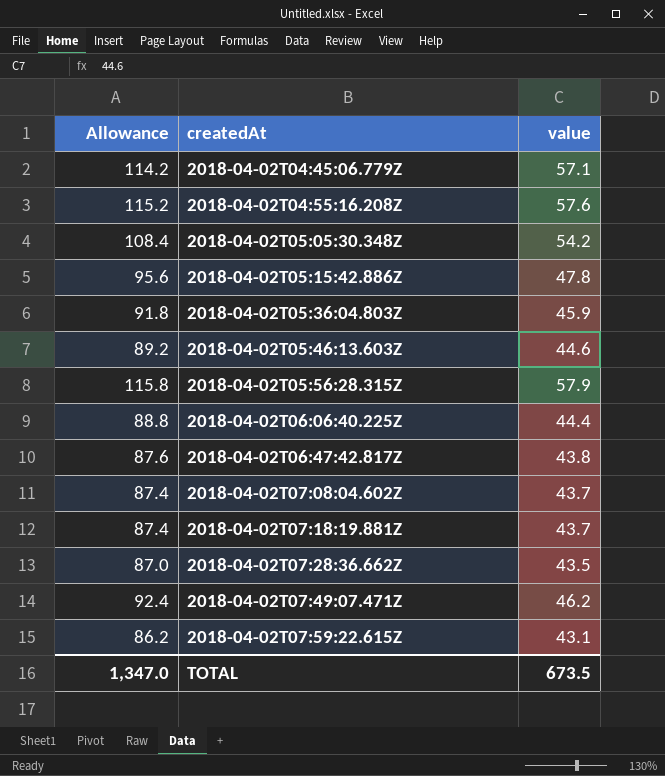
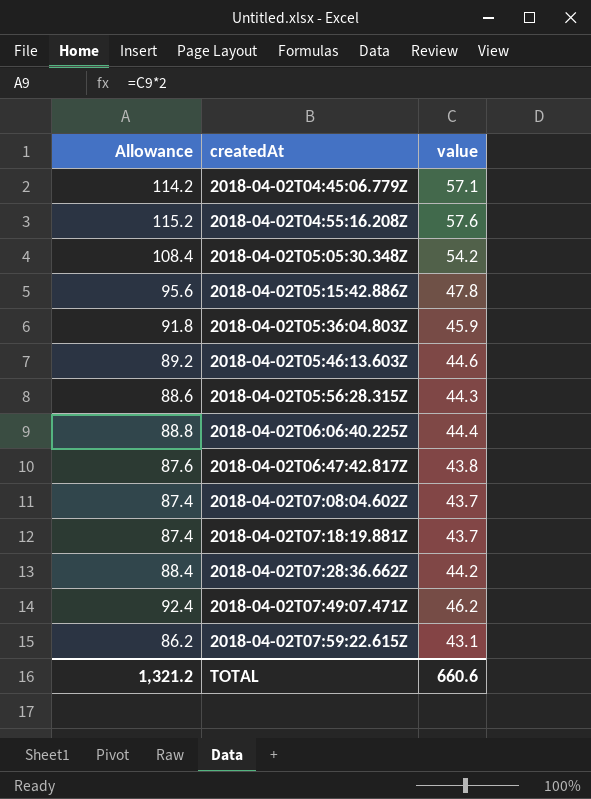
2018-04-02T05:56:28.315Z | Allowance: 115.8 -> 88.6
2018-04-02T05:56:28.315Z | value: 57.9 -> 44.3
2018-04-02T07:28:36.662Z | Allowance: 87.0 -> 88.4
2018-04-02T07:28:36.662Z | value: 43.5 -> 44.2
TOTAL | Allowance: 1,347.0 -> 1,321.2
TOTAL | value: 673.5 -> 660.6

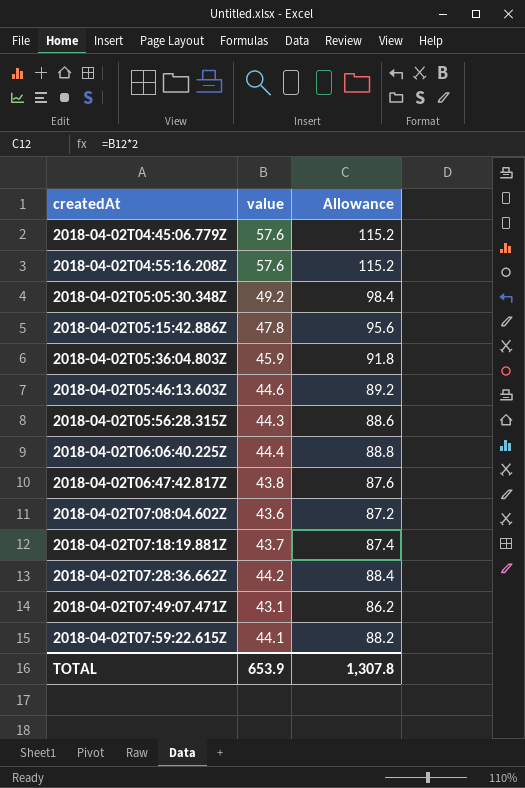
column Allowance | position: 1 -> 3
2018-04-02T04:45:06.779Z | value: 57.1 -> 57.6
2018-04-02T04:45:06.779Z | Allowance: 114.2 -> 115.2
2018-04-02T05:05:30.348Z | value: 54.2 -> 49.2
2018-04-02T05:05:30.348Z | Allowance: 108.4 -> 98.4
2018-04-02T07:08:04.602Z | value: 43.7 -> 43.6
2018-04-02T07:08:04.602Z | Allowance: 87.4 -> 87.2
2018-04-02T07:49:07.471Z | value: 46.2 -> 43.1
2018-04-02T07:49:07.471Z | Allowance: 92.4 -> 86.2
2018-04-02T07:59:22.615Z | value: 43.1 -> 44.1
2018-04-02T07:59:22.615Z | Allowance: 86.2 -> 88.2
TOTAL | value: 660.6 -> 653.9
TOTAL | Allowance: 1,321.2 -> 1,307.8

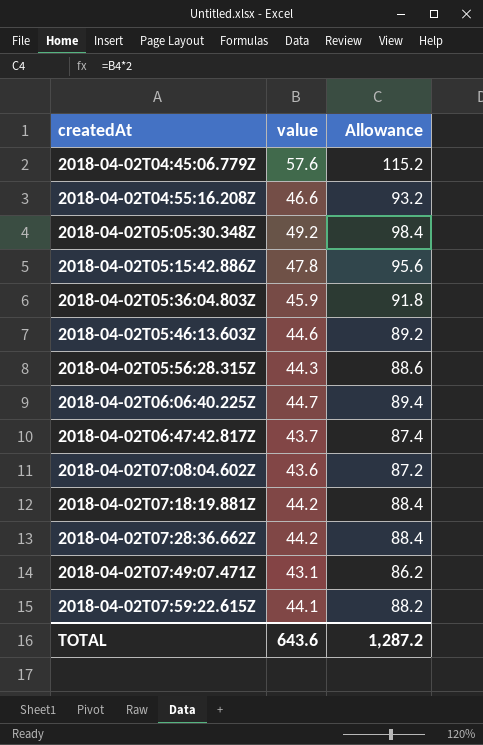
2018-04-02T04:55:16.208Z | value: 57.6 -> 46.6
2018-04-02T04:55:16.208Z | Allowance: 115.2 -> 93.2
2018-04-02T06:06:40.225Z | value: 44.4 -> 44.7
2018-04-02T06:06:40.225Z | Allowance: 88.8 -> 89.4
2018-04-02T06:47:42.817Z | value: 43.8 -> 43.7
2018-04-02T06:47:42.817Z | Allowance: 87.6 -> 87.4
2018-04-02T07:18:19.881Z | value: 43.7 -> 44.2
2018-04-02T07:18:19.881Z | Allowance: 87.4 -> 88.4
TOTAL | value: 653.9 -> 643.6
TOTAL | Allowance: 1,307.8 -> 1,287.2

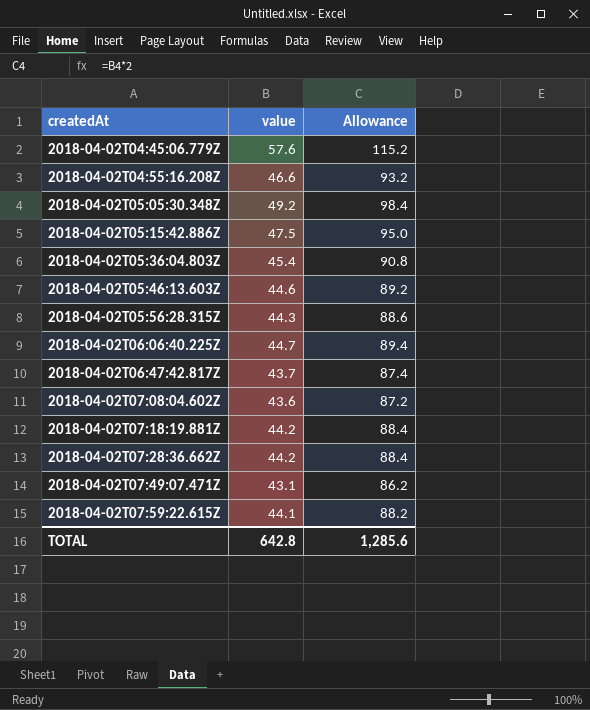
2018-04-02T05:15:42.886Z | value: 47.8 -> 47.5
2018-04-02T05:15:42.886Z | Allowance: 95.6 -> 95.0
2018-04-02T05:36:04.803Z | value: 45.9 -> 45.4
2018-04-02T05:36:04.803Z | Allowance: 91.8 -> 90.8
TOTAL | value: 643.6 -> 642.8
TOTAL | Allowance: 1,287.2 -> 1,285.6

